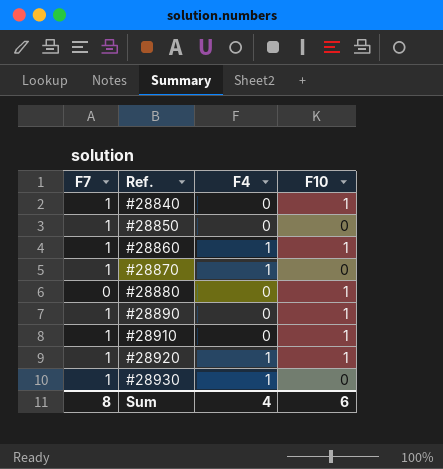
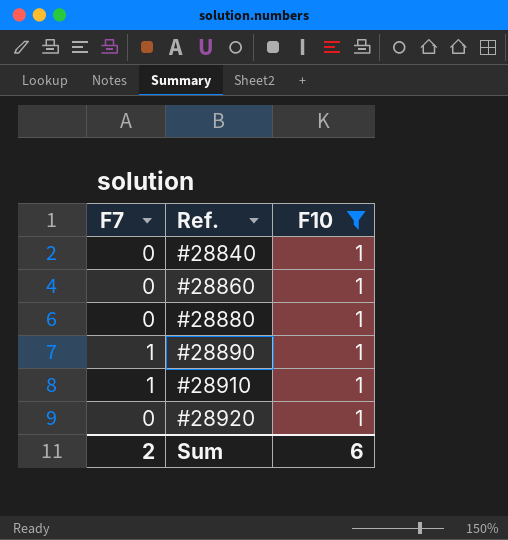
filter: none -> F10 = 1
column F4 | position: 3 -> none
#28840 | F7: 1 -> 0
#28860 | F7: 1 -> 0
#28920 | F7: 1 -> 0
Sum | F7: 8 -> 2

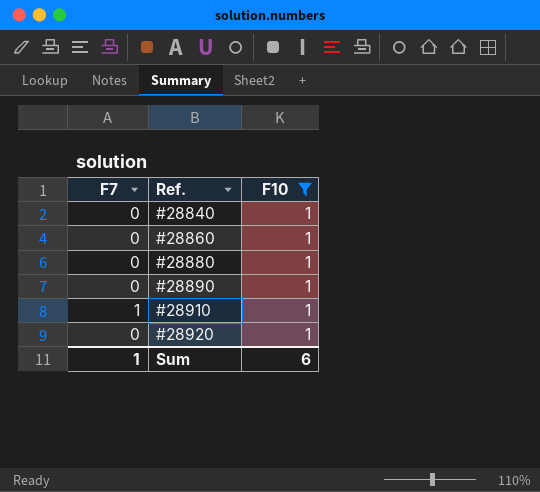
#28890 | F7: 1 -> 0
Sum | F7: 2 -> 1

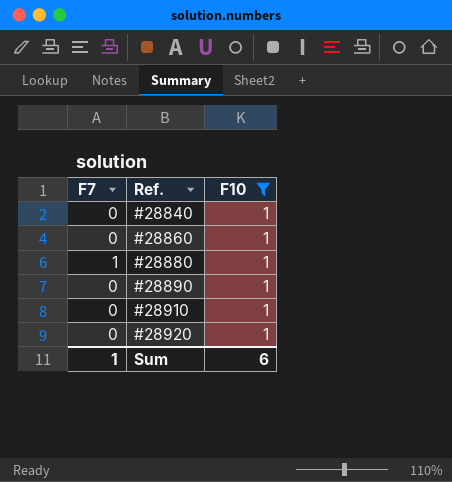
#28880 | F7: 0 -> 1
#28910 | F7: 1 -> 0

